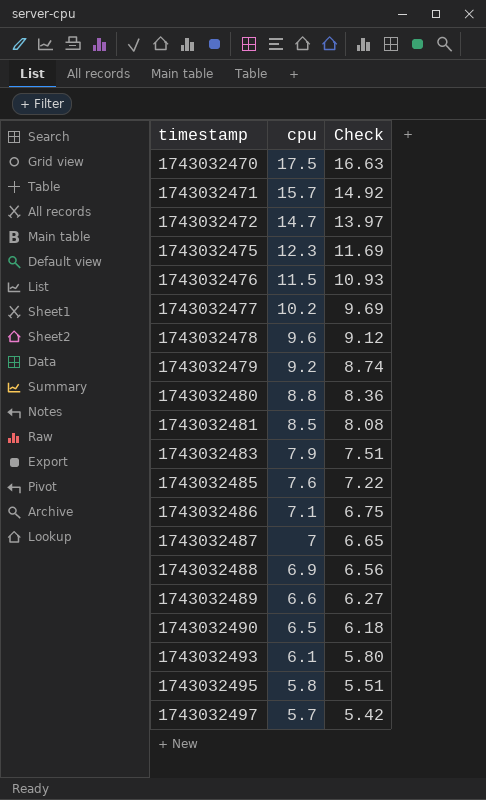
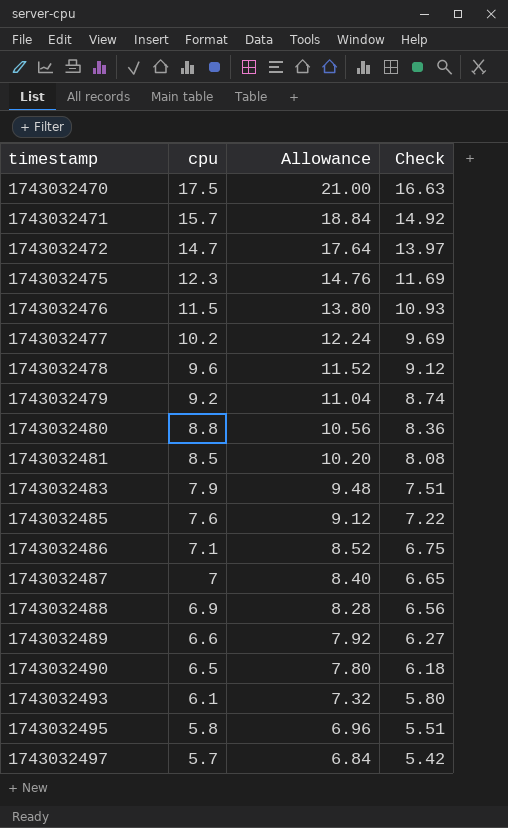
column Allowance | formula: none -> [cpu] * 1.2

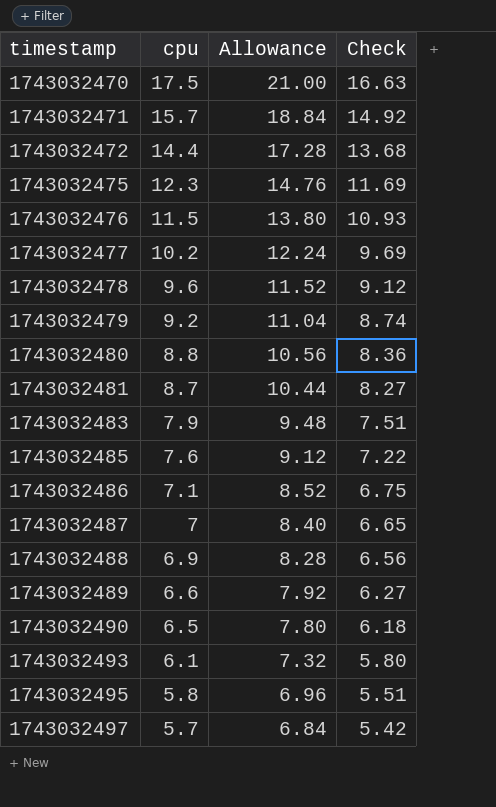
1743032472 | cpu: 14.7 -> 14.4
1743032472 | Allowance: 17.64 -> 17.28
1743032472 | Check: 13.97 -> 13.68
1743032481 | cpu: 8.5 -> 8.7
1743032481 | Allowance: 10.20 -> 10.44
1743032481 | Check: 8.08 -> 8.27

